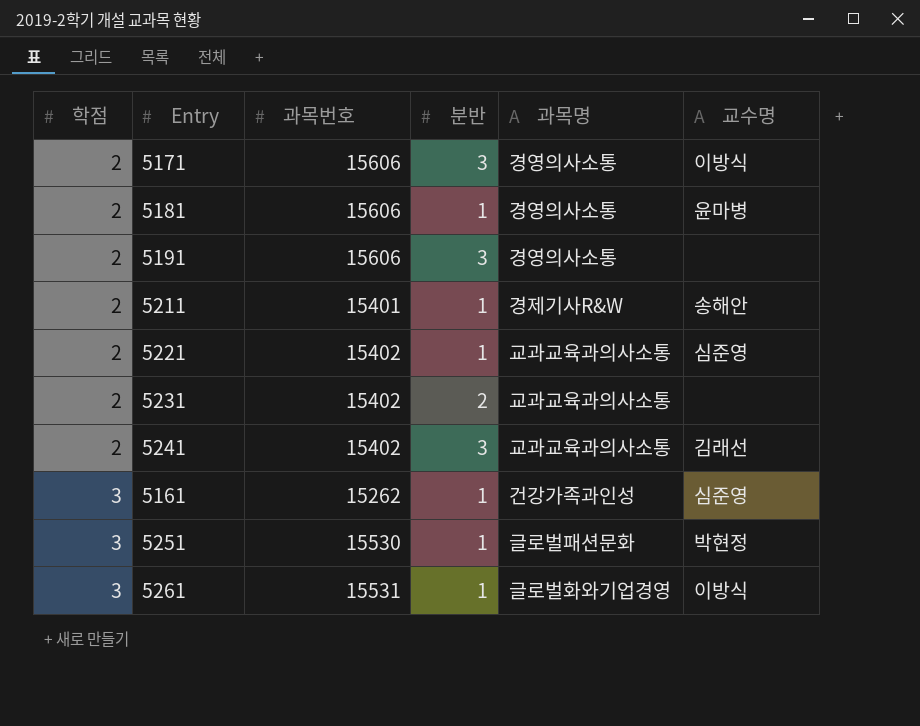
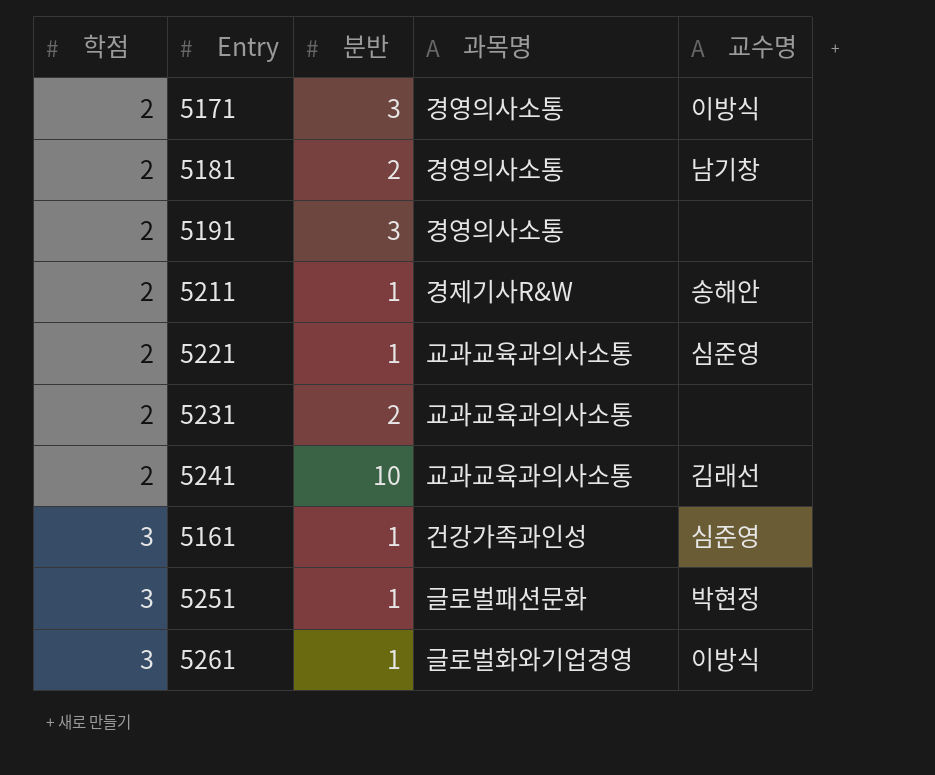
column 과목번호 | position: 3 -> none
5181 | 분반: 1 -> 2
5181 | 교수명: 윤마병 -> 남기창
5241 | 분반: 3 -> 10

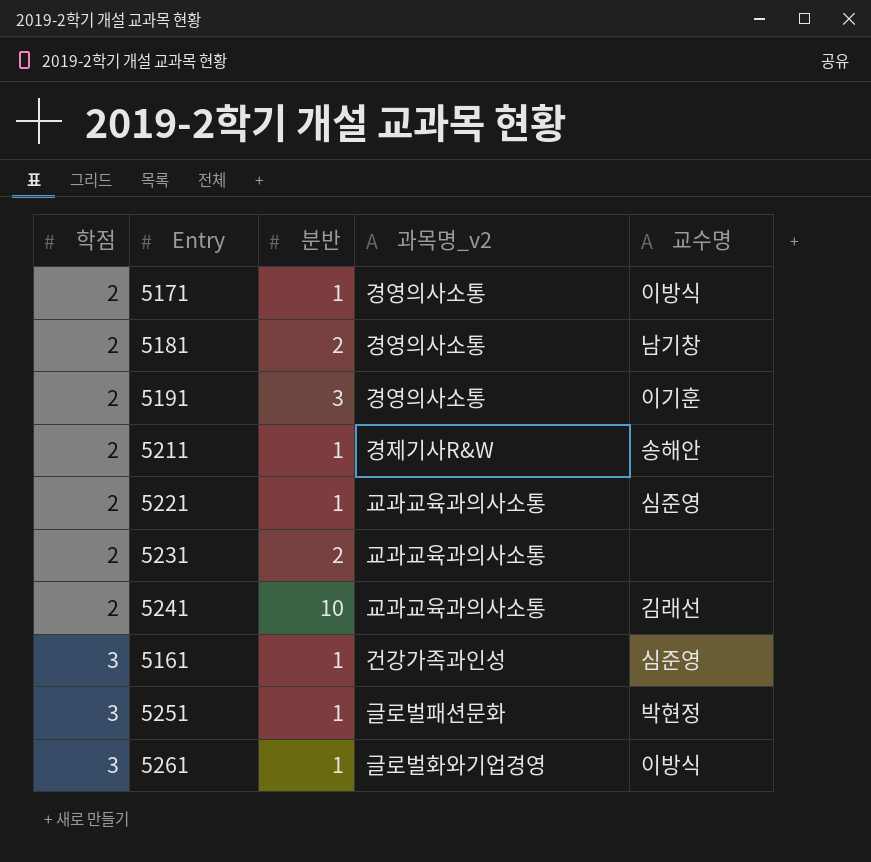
column name: 과목명 -> 과목명_v2
5171 | 분반: 3 -> 1
5191 | 교수명: none -> 이기훈

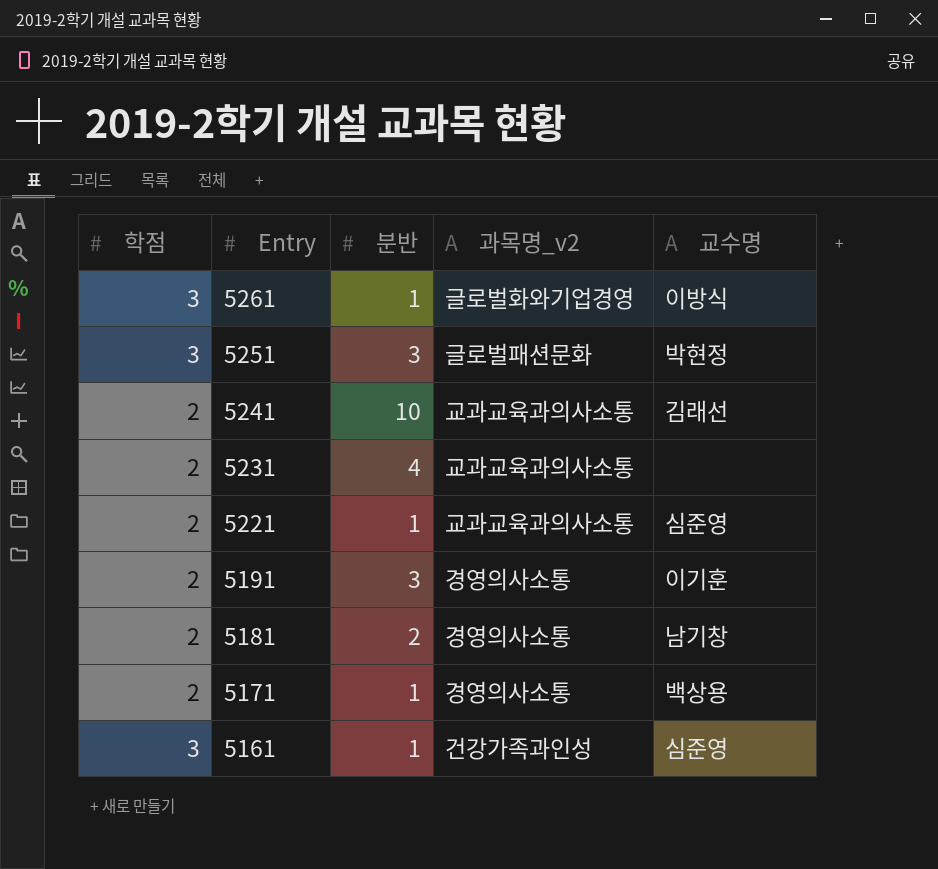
row order: 학점 ascending -> Entry descending
row 5211: 2 | 1 | 경제기사R&W | 송해안 -> none
5251 | 분반: 1 -> 3
5231 | 분반: 2 -> 4
5171 | 교수명: 이방식 -> 백상용

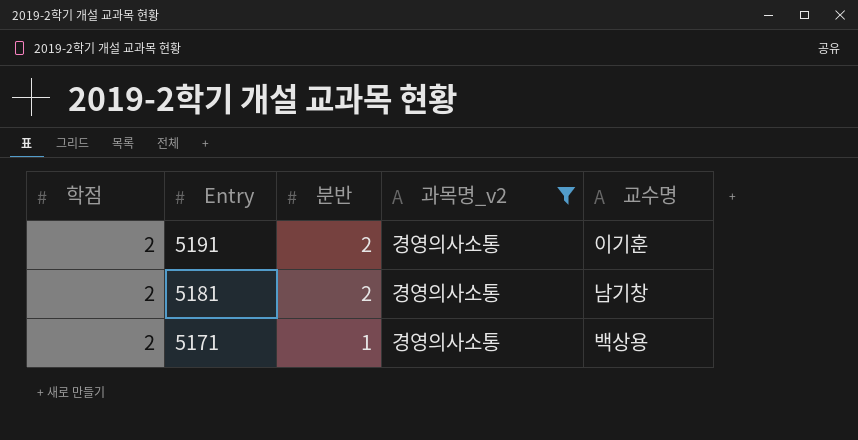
filter: none -> 과목명_v2 = 경영의사소통
5191 | 분반: 3 -> 2

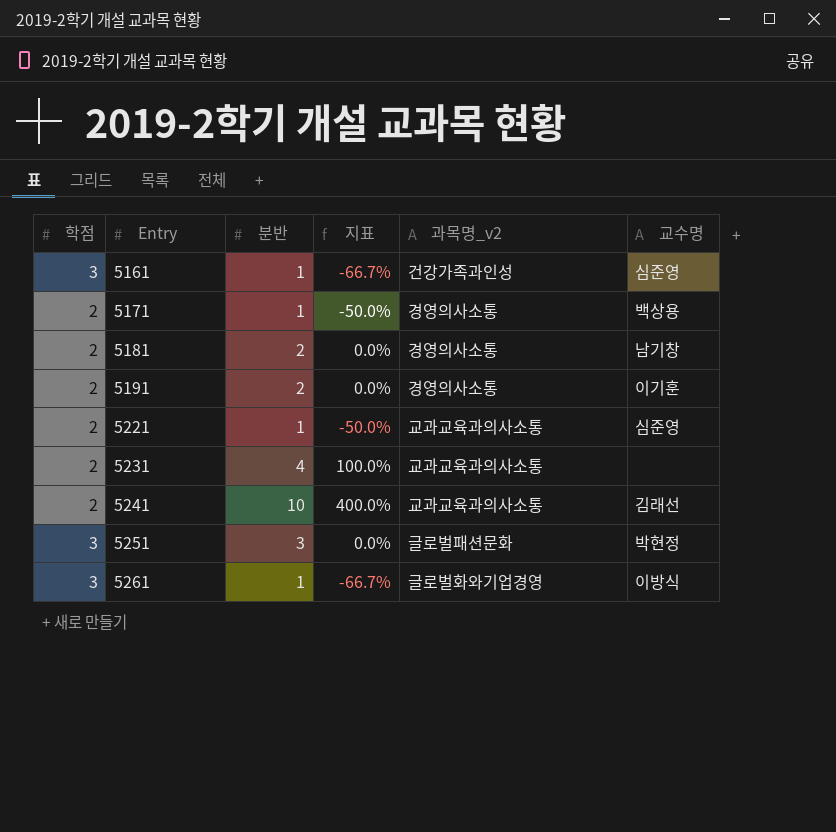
filter: 과목명_v2 = 경영의사소통 -> none
row order: Entry descending -> Entry ascending
column 지표 | formula: none -> ([분반] - [학점]) / [학점]

